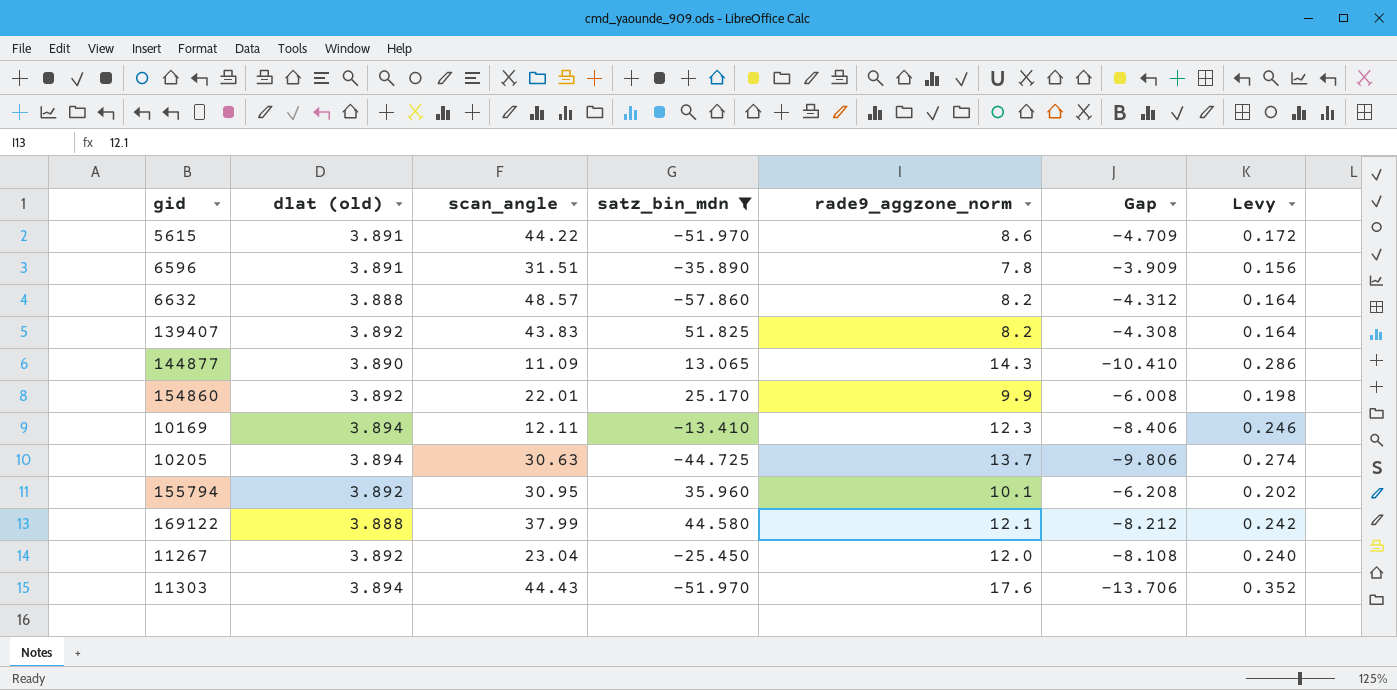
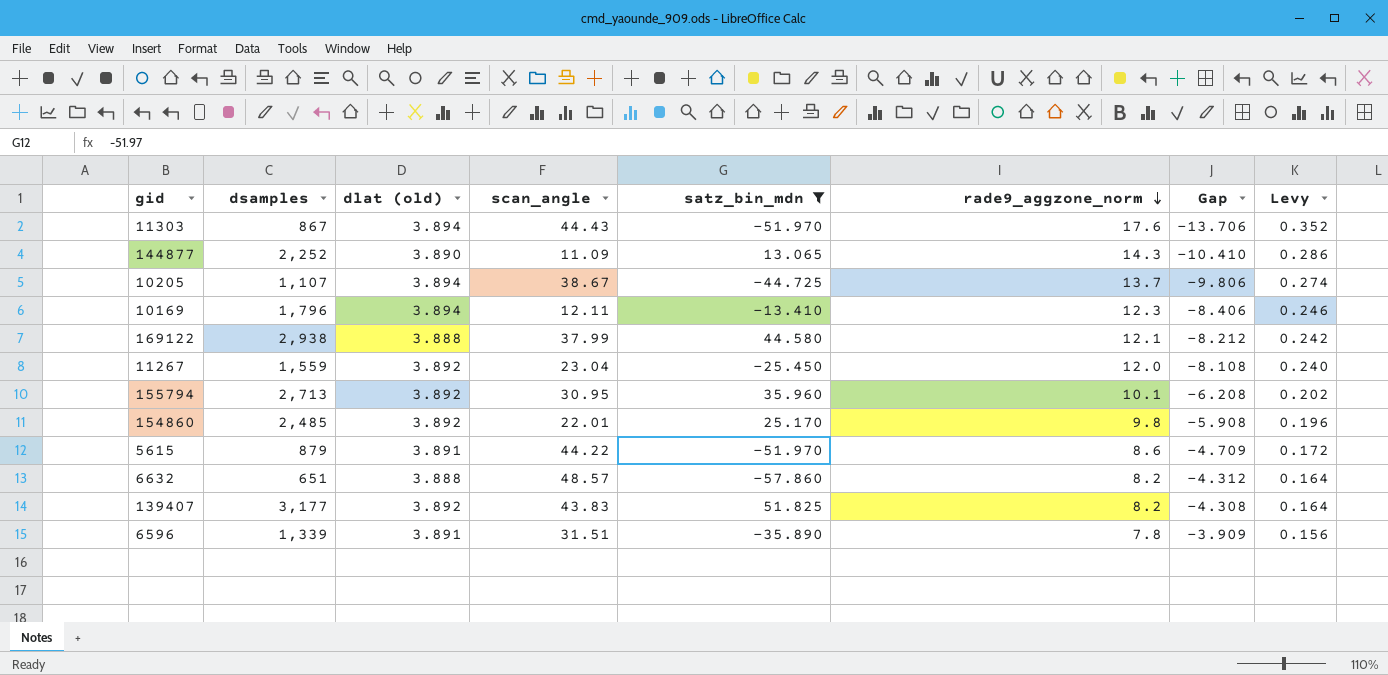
row order: none -> rade9_aggzone_norm descending
column dsamples | position: none -> 2
10205 | scan_angle: 30.63 -> 38.67
154860 | rade9_aggzone_norm: 9.9 -> 9.8
154860 | Gap: -6.008 -> -5.908
154860 | Levy: 0.198 -> 0.196

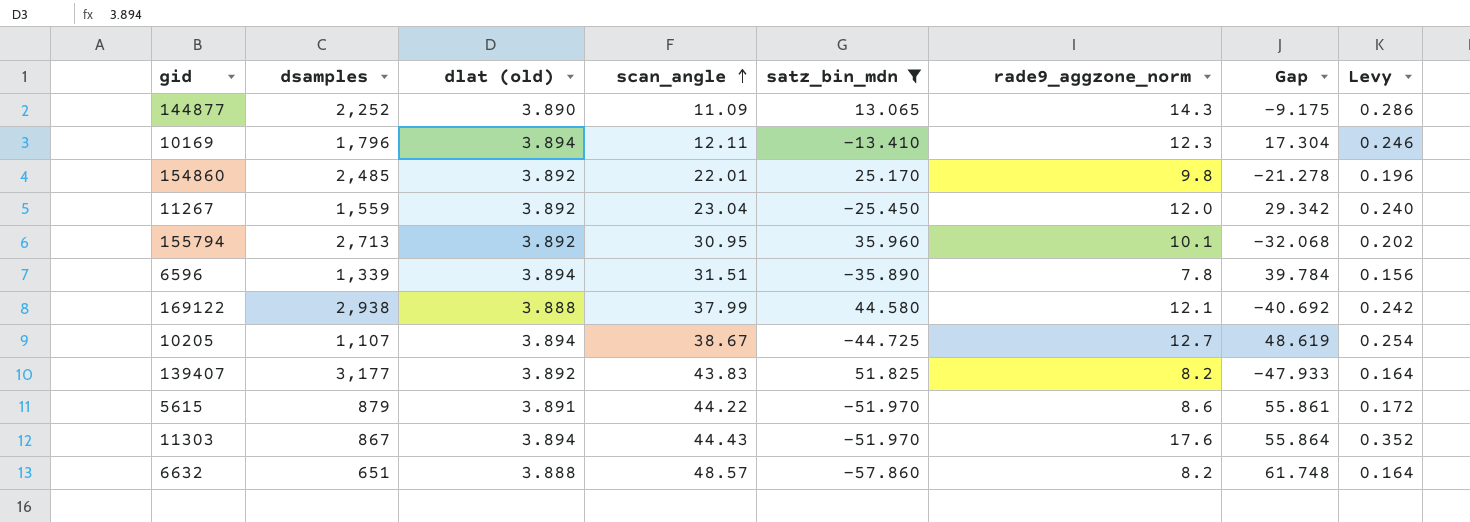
row order: rade9_aggzone_norm descending -> scan_angle ascending
column Gap | formula: [dlat (old)] - [rade9_aggzone_norm] -> [dlat (old)] - [satz_bin_mdn]
6596 | dlat (old): 3.891 -> 3.894
10205 | rade9_aggzone_norm: 13.7 -> 12.7
10205 | Levy: 0.274 -> 0.254

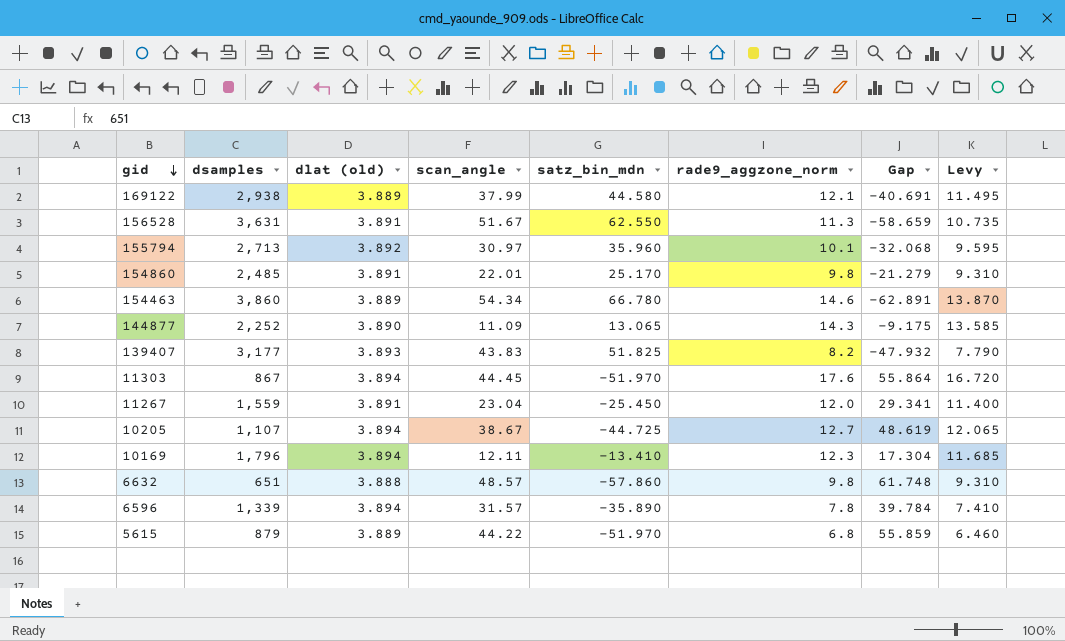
filter: satz_bin_mdn <= 51.825 -> none
row order: scan_angle ascending -> gid descending
column Levy | formula: [rade9_aggzone_norm] * 0.02 -> [rade9_aggzone_norm] * 0.95
169122 | dlat (old): 3.888 -> 3.889
169122 | Gap: -40.692 -> -40.691
155794 | scan_angle: 30.95 -> 30.97
154860 | dlat (old): 3.892 -> 3.891
154860 | Gap: -21.278 -> -21.279
139407 | dlat (old): 3.892 -> 3.893
139407 | Gap: -47.933 -> -47.932
11303 | scan_angle: 44.43 -> 44.45
11267 | dlat (old): 3.892 -> 3.891
11267 | Gap: 29.342 -> 29.341
6632 | rade9_aggzone_norm: 8.2 -> 9.8
6596 | scan_angle: 31.51 -> 31.57
5615 | dlat (old): 3.891 -> 3.889
5615 | rade9_aggzone_norm: 8.6 -> 6.8
5615 | Gap: 55.861 -> 55.859

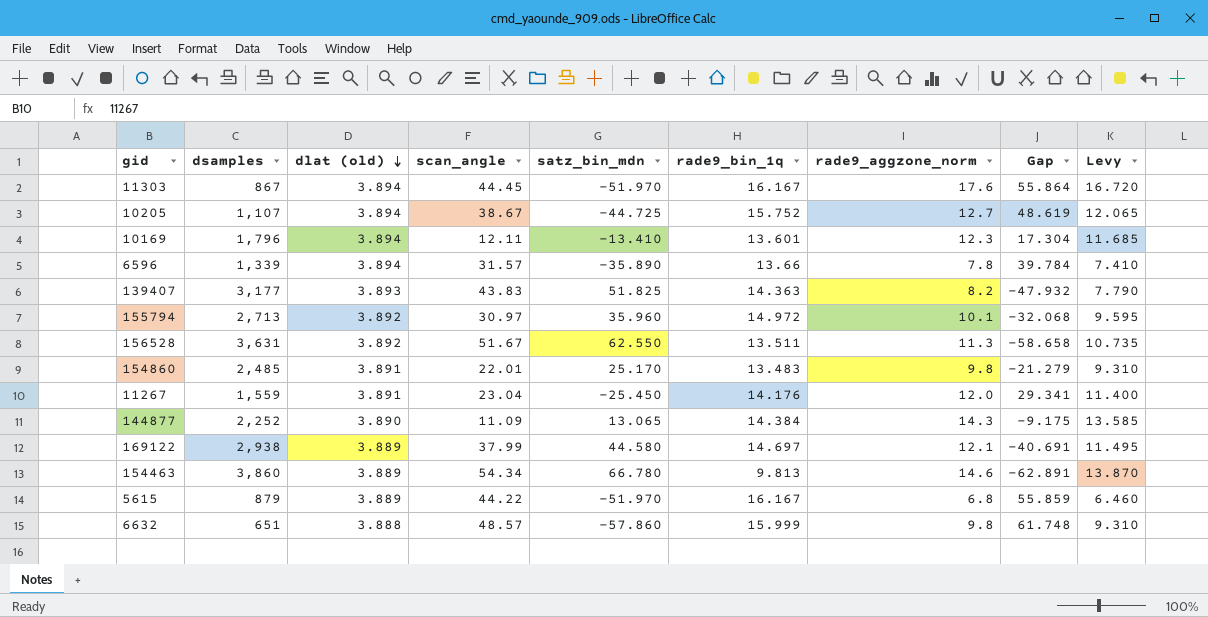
row order: gid descending -> dlat (old) descending
column rade9_bin_1q | position: none -> 6
156528 | dlat (old): 3.891 -> 3.892
156528 | Gap: -58.659 -> -58.658

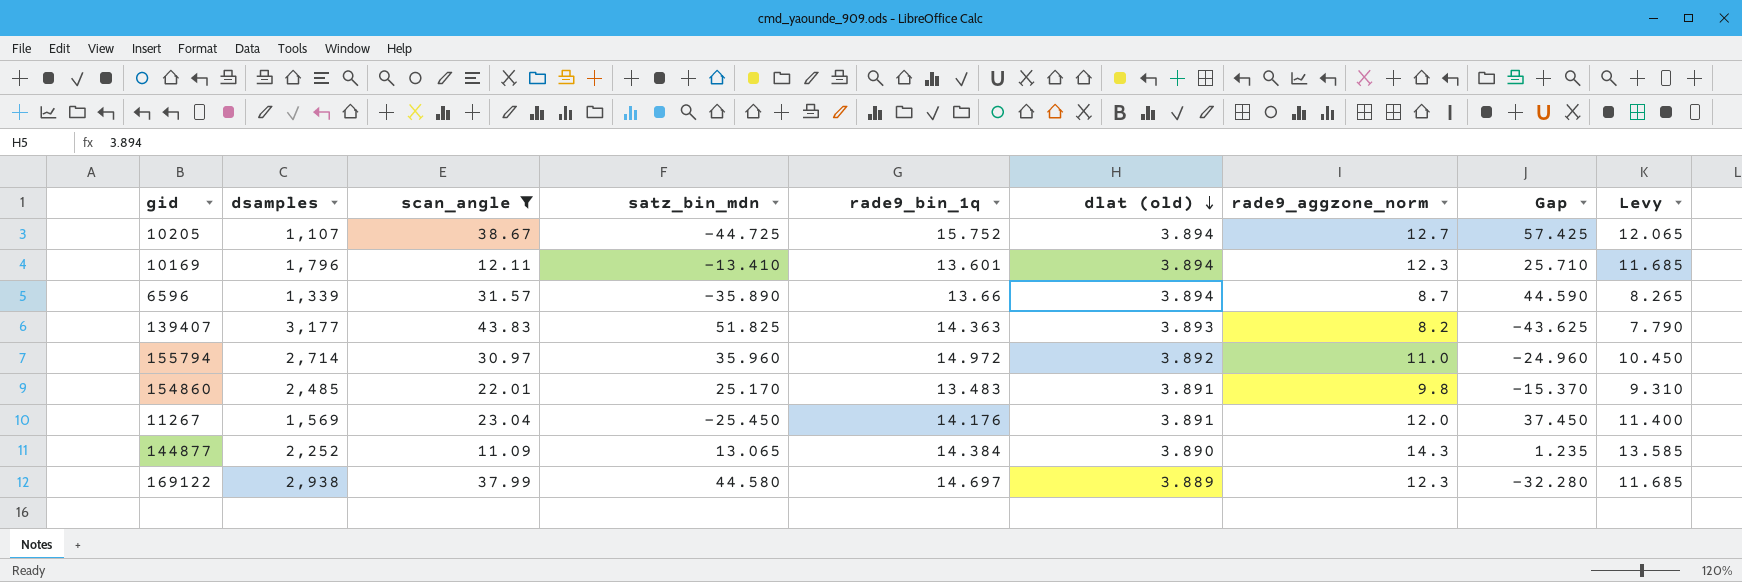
filter: none -> scan_angle <= 43.83
column dlat (old) | position: 3 -> 6
column Gap | formula: [dlat (old)] - [satz_bin_mdn] -> [rade9_aggzone_norm] - [satz_bin_mdn]
6596 | rade9_aggzone_norm: 7.8 -> 8.7
6596 | Levy: 7.410 -> 8.265
155794 | dsamples: 2,713 -> 2,714
155794 | rade9_aggzone_norm: 10.1 -> 11.0
155794 | Levy: 9.595 -> 10.450
11267 | dsamples: 1,559 -> 1,569
169122 | rade9_aggzone_norm: 12.1 -> 12.3
169122 | Levy: 11.495 -> 11.685

